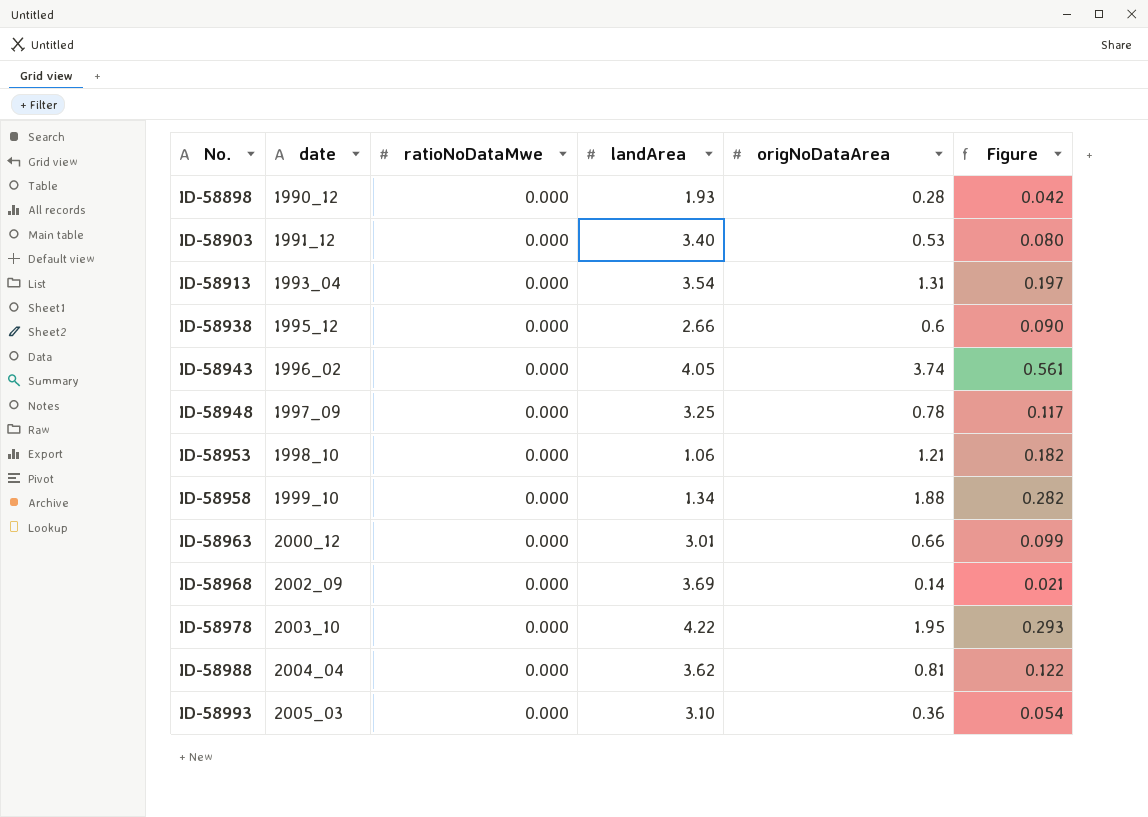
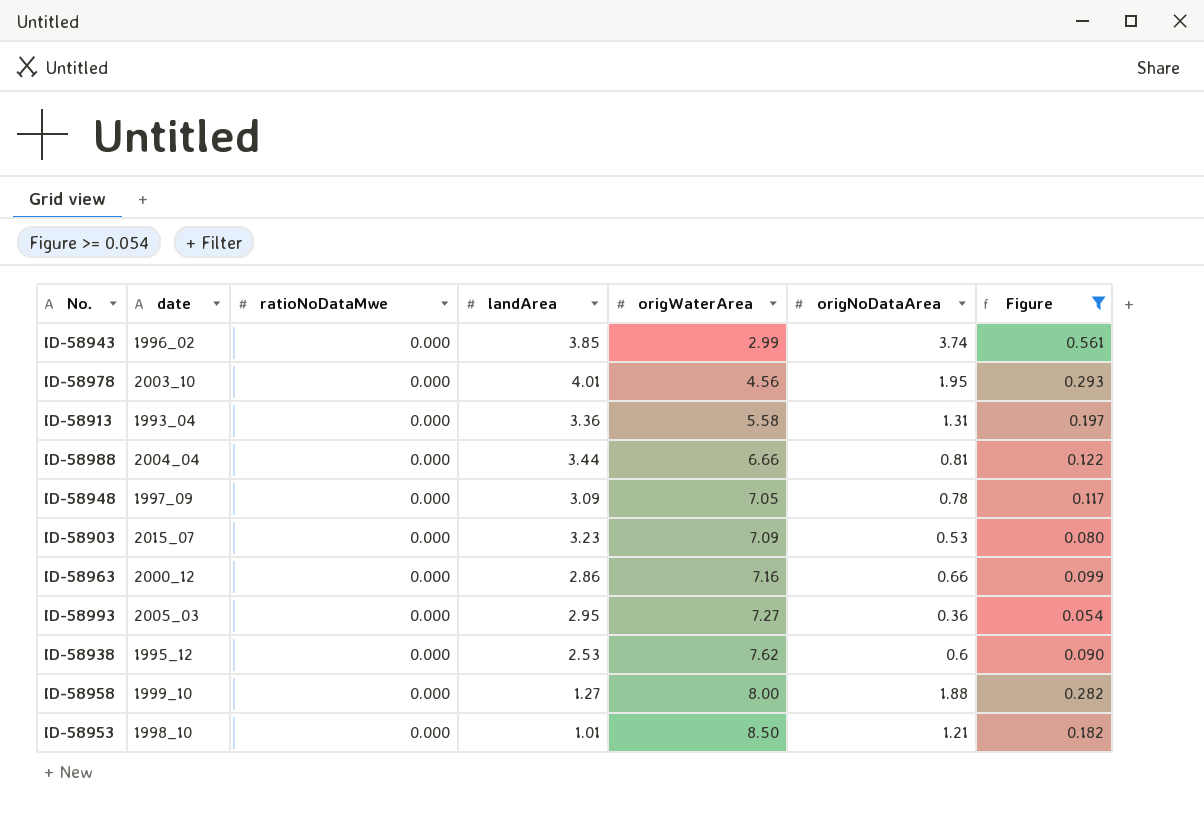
filter: none -> Figure >= 0.054
row order: No. ascending -> origWaterArea ascending
column origWaterArea | position: none -> 5
ID-58943 | landArea: 4.05 -> 3.85
ID-58978 | landArea: 4.22 -> 4.01
ID-58913 | landArea: 3.54 -> 3.36
ID-58988 | landArea: 3.62 -> 3.44
ID-58948 | landArea: 3.25 -> 3.09
ID-58903 | date: 1991_12 -> 2015_07
ID-58903 | landArea: 3.40 -> 3.23
ID-58963 | landArea: 3.01 -> 2.86
ID-58993 | landArea: 3.10 -> 2.95
ID-58938 | landArea: 2.66 -> 2.53
ID-58958 | landArea: 1.34 -> 1.27
ID-58953 | landArea: 1.06 -> 1.01

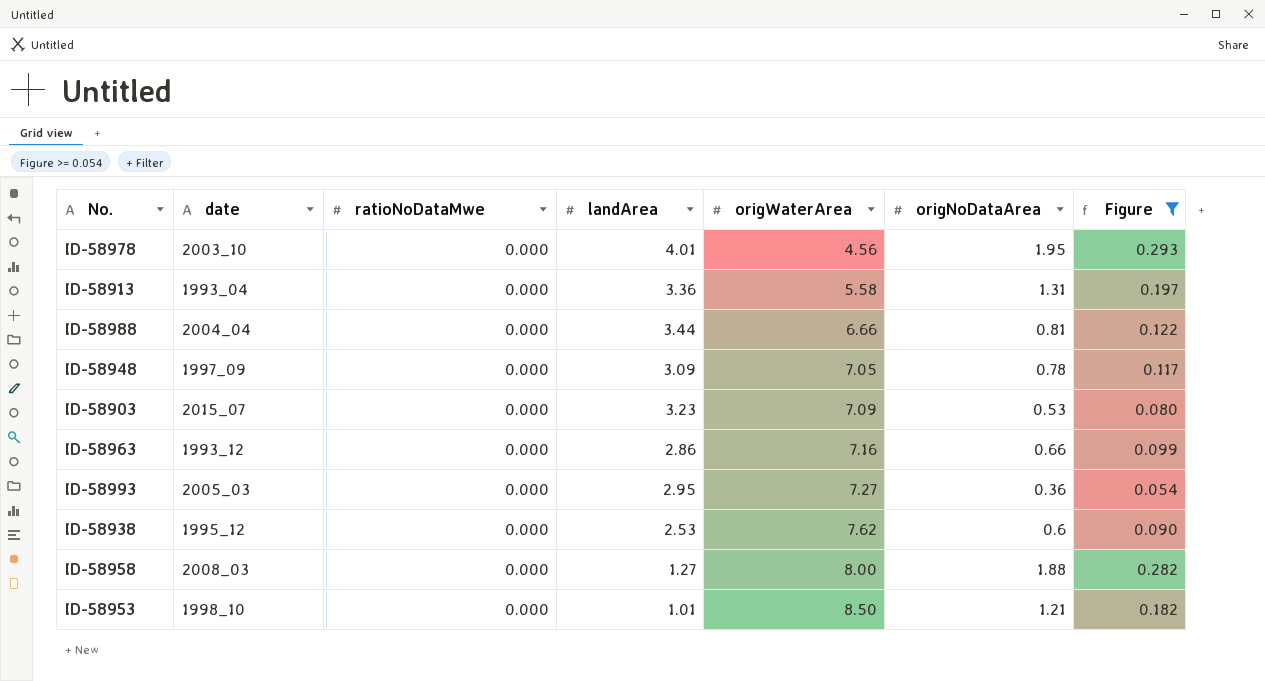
row ID-58943: 1996_02 | 0.000 | 3.85 | 2.99 | 3.74 | 0.561 -> none
ID-58963 | date: 2000_12 -> 1993_12
ID-58958 | date: 1999_10 -> 2008_03

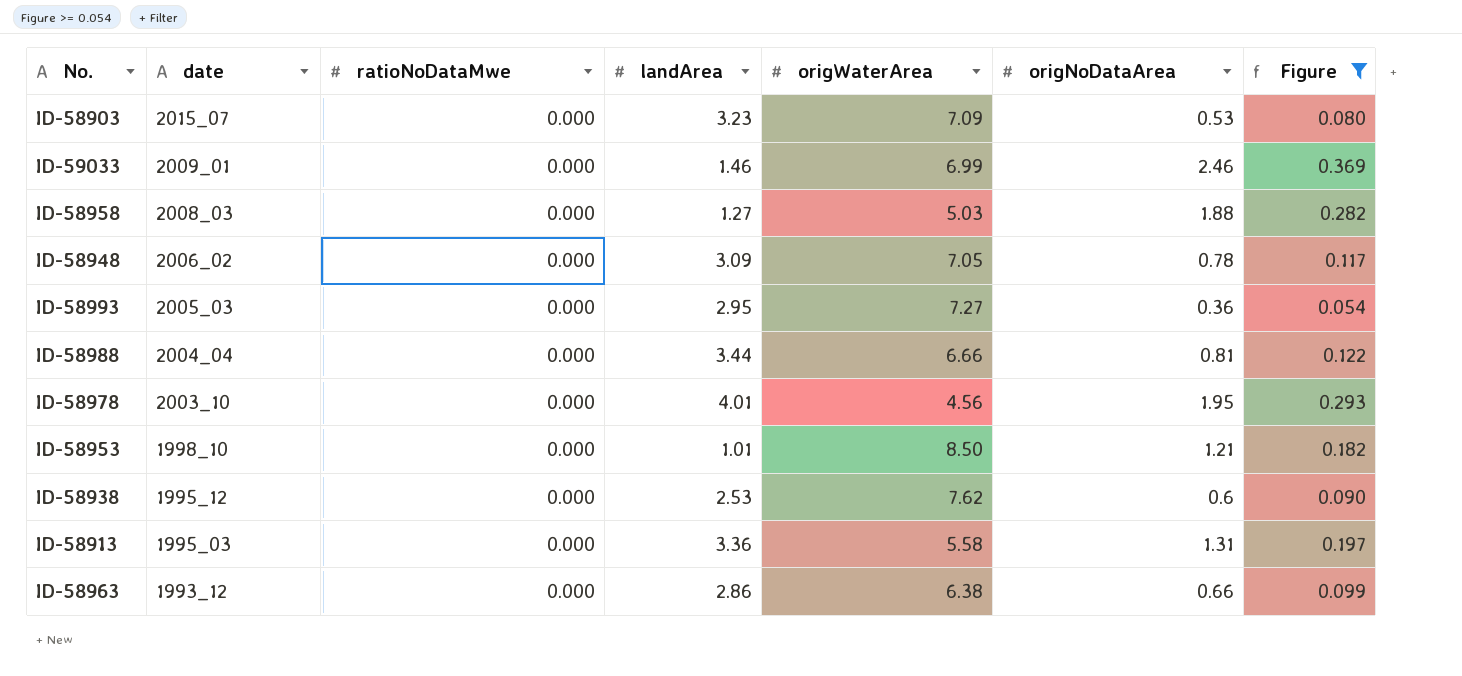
row order: origWaterArea ascending -> date descending
row ID-59033: none -> 2009_01 | 0.000 | 1.46 | 6.99 | 2.46 | 0.369
ID-58958 | origWaterArea: 8.00 -> 5.03
ID-58948 | date: 1997_09 -> 2006_02
ID-58913 | date: 1993_04 -> 1995_03
ID-58963 | origWaterArea: 7.16 -> 6.38

